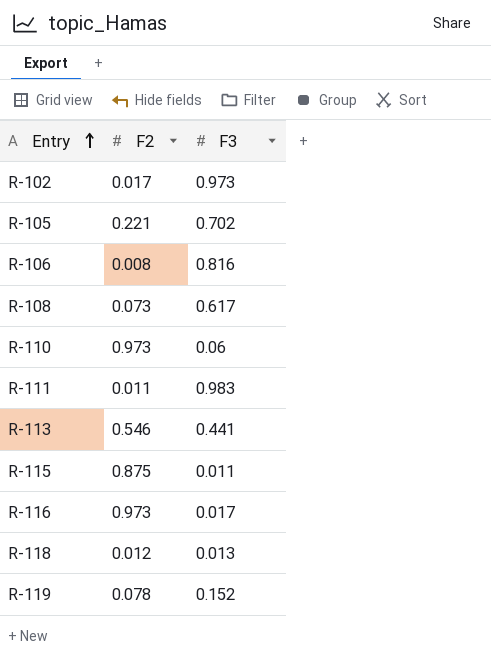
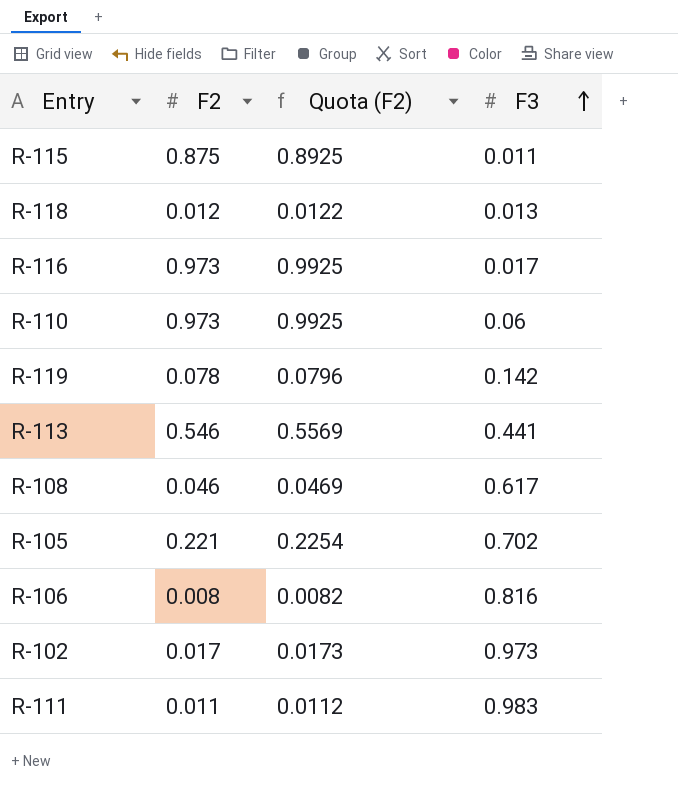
row order: Entry ascending -> F3 ascending
column Quota (F2) | formula: none -> [F2] * 1.02
R-119 | F3: 0.152 -> 0.142
R-108 | F2: 0.073 -> 0.046

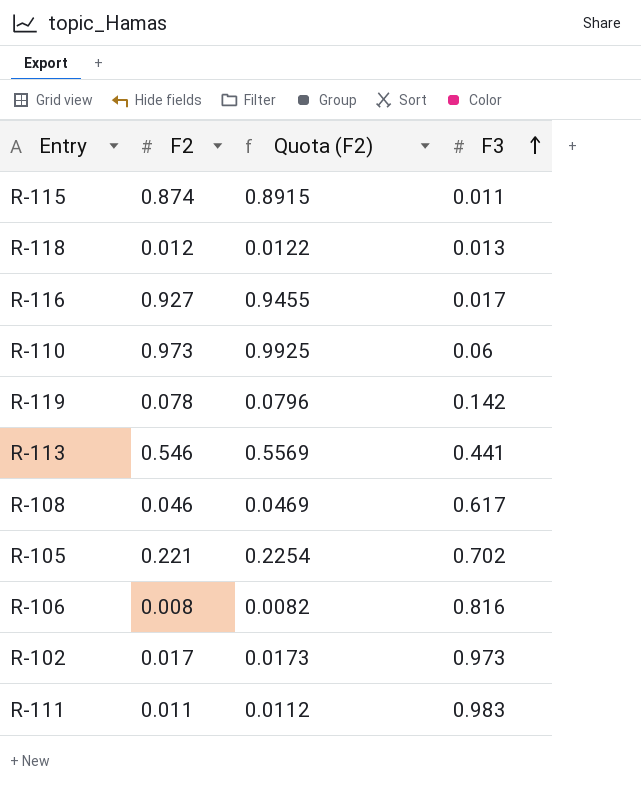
R-115 | F2: 0.875 -> 0.874
R-115 | Quota (F2): 0.8925 -> 0.8915
R-116 | F2: 0.973 -> 0.927
R-116 | Quota (F2): 0.9925 -> 0.9455

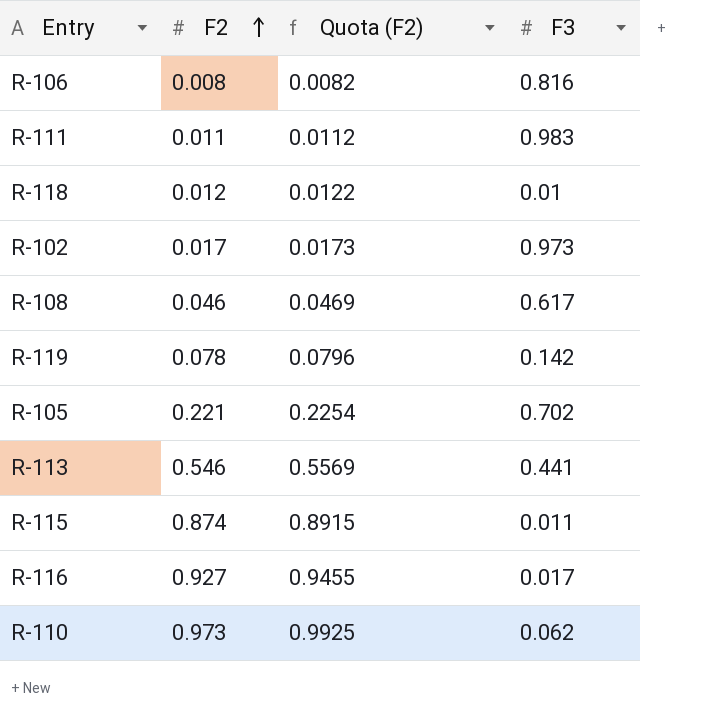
row order: F3 ascending -> F2 ascending
R-118 | F3: 0.013 -> 0.01
R-110 | F3: 0.06 -> 0.062

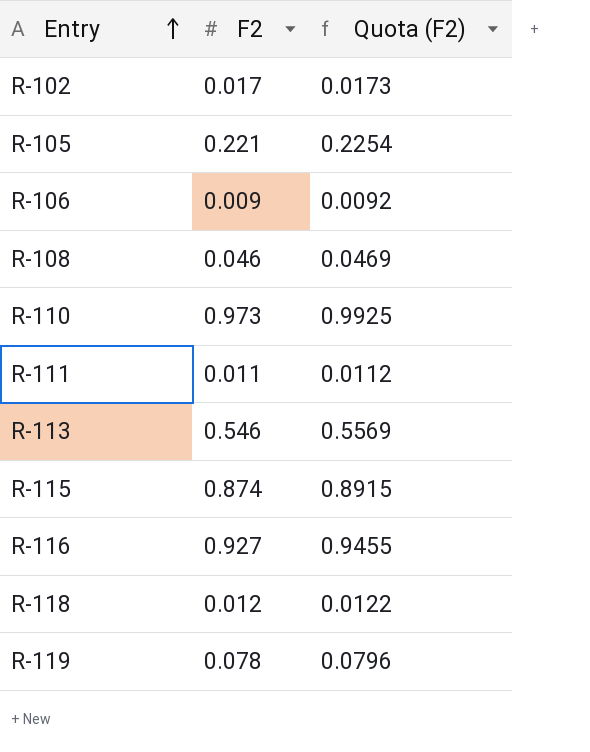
row order: F2 ascending -> Entry ascending
column F3 | position: 4 -> none
R-106 | F2: 0.008 -> 0.009
R-106 | Quota (F2): 0.0082 -> 0.0092

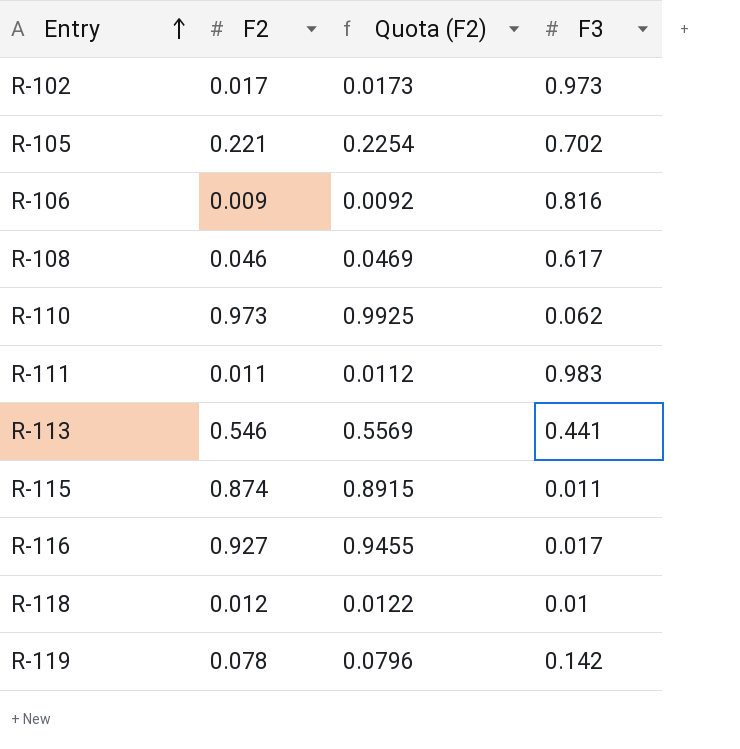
column F3 | position: none -> 4

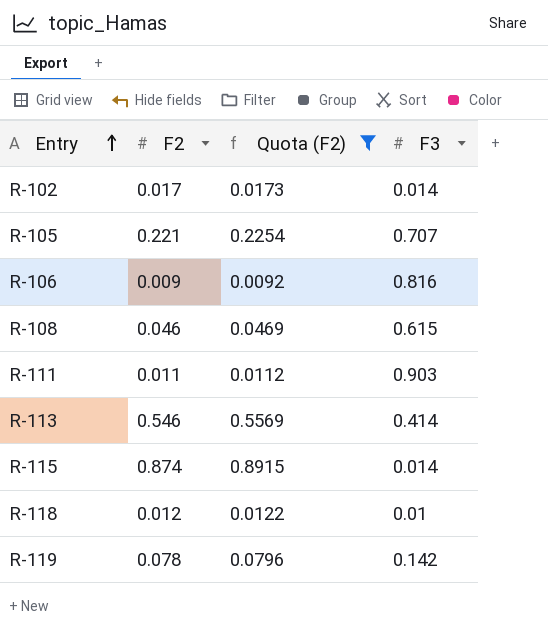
filter: none -> Quota (F2) <= 0.8915
R-102 | F3: 0.973 -> 0.014
R-105 | F3: 0.702 -> 0.707
R-108 | F3: 0.617 -> 0.615
R-111 | F3: 0.983 -> 0.903
R-113 | F3: 0.441 -> 0.414
R-115 | F3: 0.011 -> 0.014

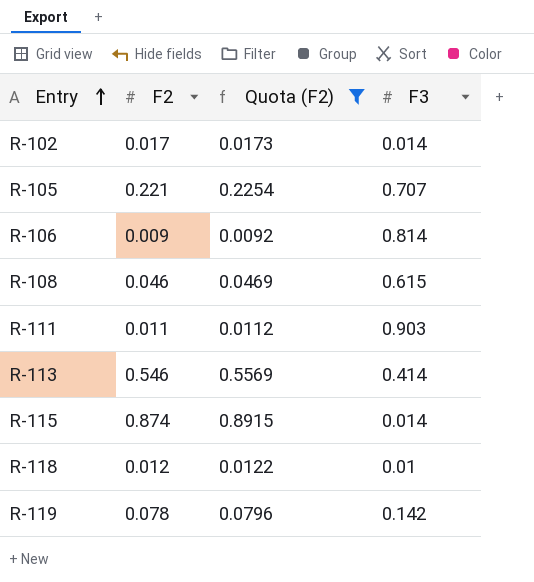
R-106 | F3: 0.816 -> 0.814

